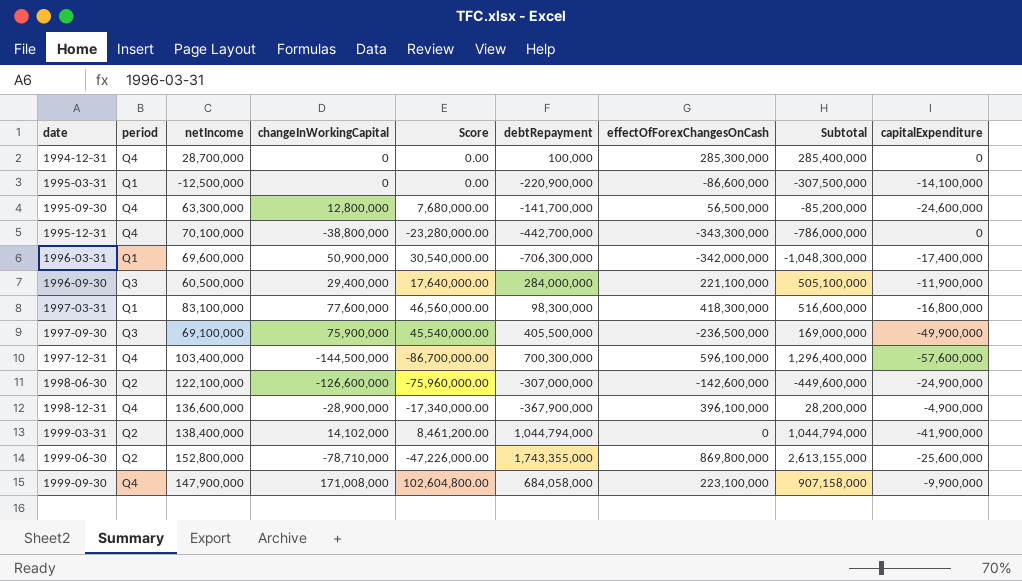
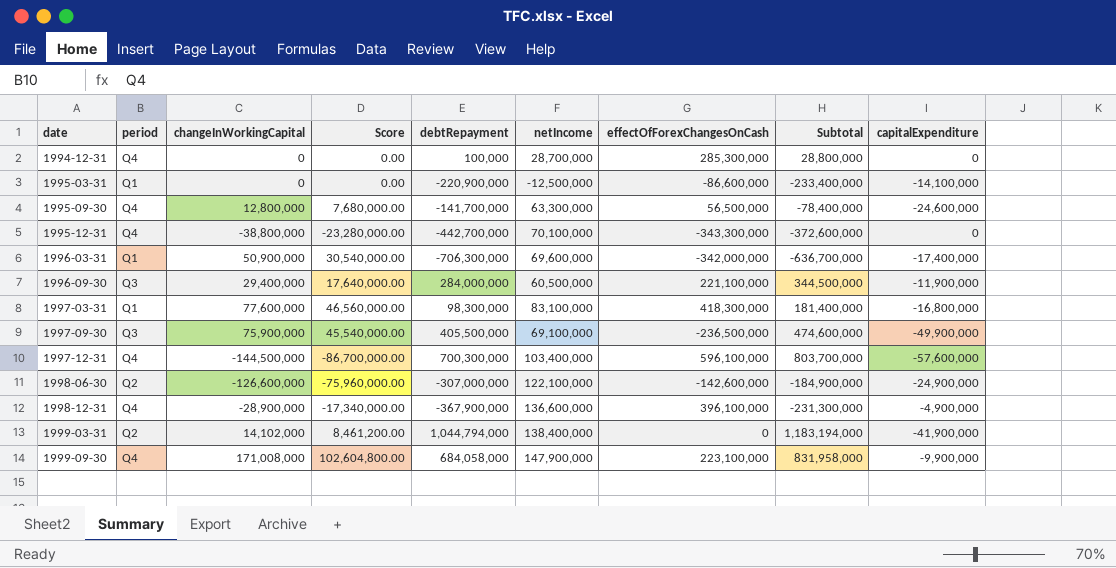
column netIncome | position: 3 -> 6
column Subtotal | formula: [debtRepayment] + [effectOfForexChangesOnCash] -> [debtRepayment] + [netIncome]
row 1999-06-30: Q2 | 152,800,000 | -78,710,000 | -47,226,000.00 | 1,743,355,000 | 869,800,000 | 2,613,155,000 | -25,600,000 -> none

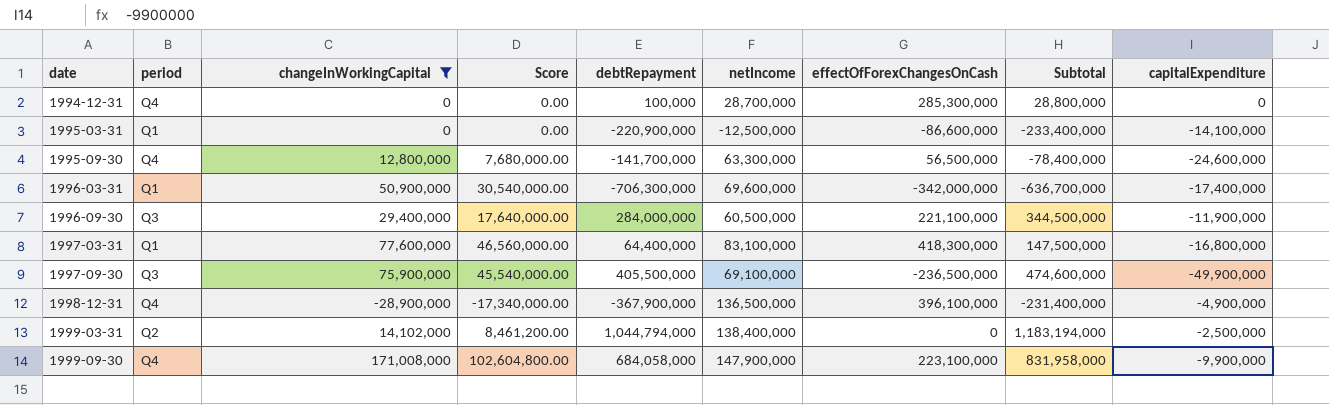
filter: none -> changeInWorkingCapital >= -28,900,000
1997-03-31 | debtRepayment: 98,300,000 -> 64,400,000
1997-03-31 | Subtotal: 181,400,000 -> 147,500,000
1998-12-31 | netIncome: 136,600,000 -> 136,500,000
1998-12-31 | Subtotal: -231,300,000 -> -231,400,000
1999-03-31 | capitalExpenditure: -41,900,000 -> -2,500,000

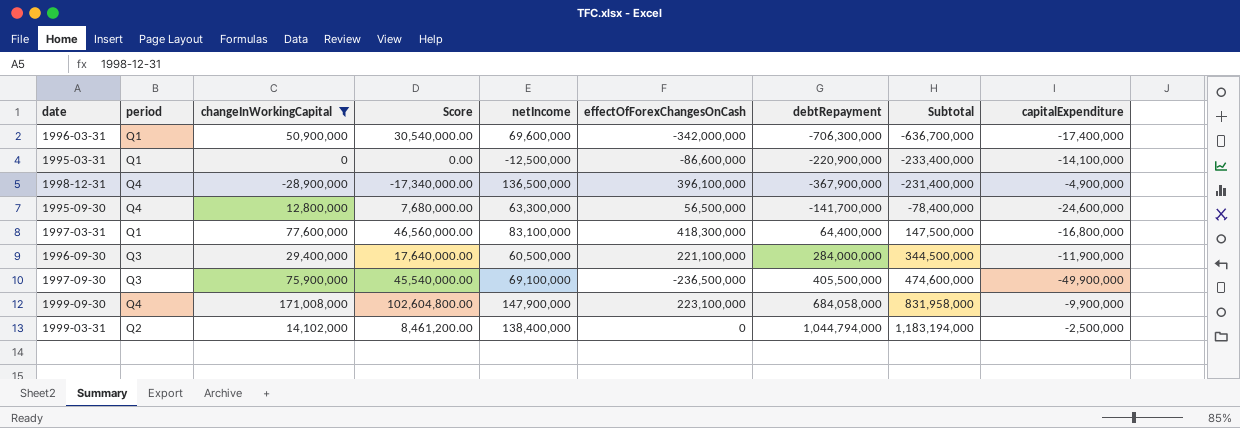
row order: date ascending -> Subtotal ascending
column debtRepayment | position: 5 -> 7
row 1994-12-31: Q4 | 0 | 0.00 | 100,000 | 28,700,000 | 285,300,000 | 28,800,000 | 0 -> none

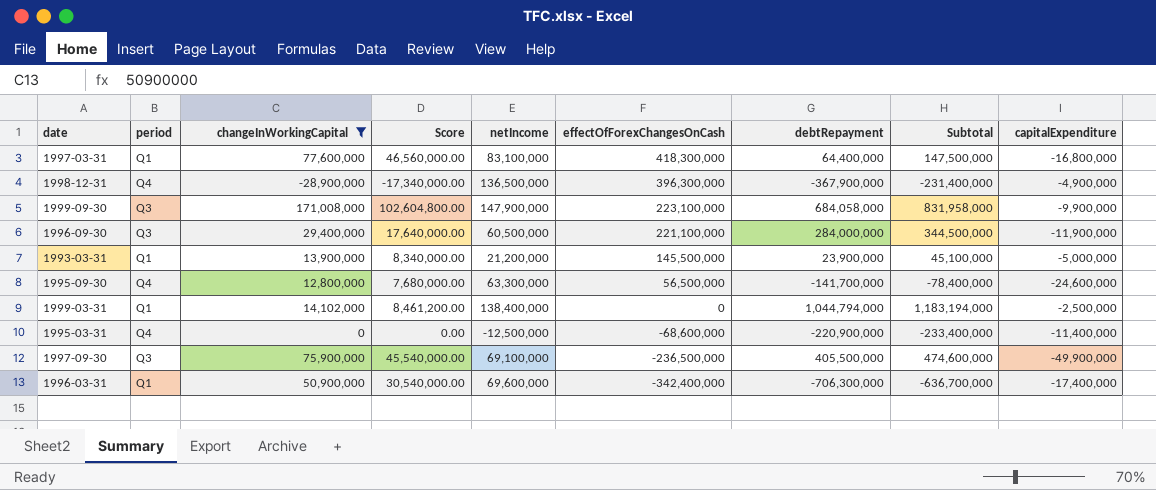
row order: Subtotal ascending -> effectOfForexChangesOnCash descending
1998-12-31 | effectOfForexChangesOnCash: 396,100,000 -> 396,300,000
1999-09-30 | period: Q4 -> Q3
row 1993-03-31: none -> Q1 | 13,900,000 | 8,340,000.00 | 21,200,000 | 145,500,000 | 23,900,000 | 45,100,000 | -5,000,000
1999-03-31 | period: Q2 -> Q1
1995-03-31 | period: Q1 -> Q4
1995-03-31 | effectOfForexChangesOnCash: -86,600,000 -> -68,600,000
1995-03-31 | capitalExpenditure: -14,100,000 -> -11,400,000
1996-03-31 | effectOfForexChangesOnCash: -342,000,000 -> -342,400,000

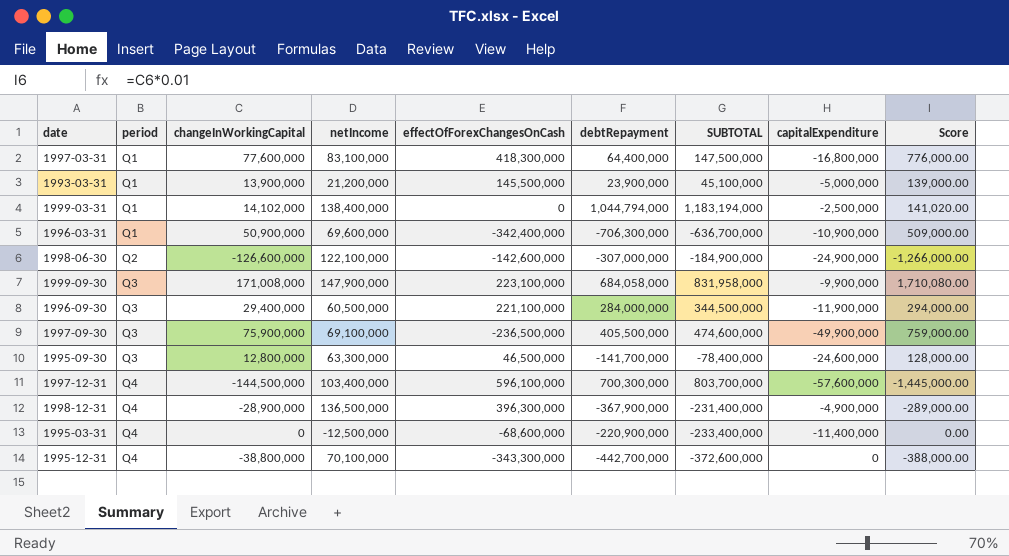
filter: changeInWorkingCapital >= -28,900,000 -> none
row order: effectOfForexChangesOnCash descending -> period ascending
column name: Subtotal -> SUBTOTAL
column Score | formula: [changeInWorkingCapital] * 0.6 -> [changeInWorkingCapital] * 0.01
column Score | position: 4 -> 9
1996-03-31 | capitalExpenditure: -17,400,000 -> -10,900,000
1995-09-30 | period: Q4 -> Q3
1995-09-30 | effectOfForexChangesOnCash: 56,500,000 -> 46,500,000

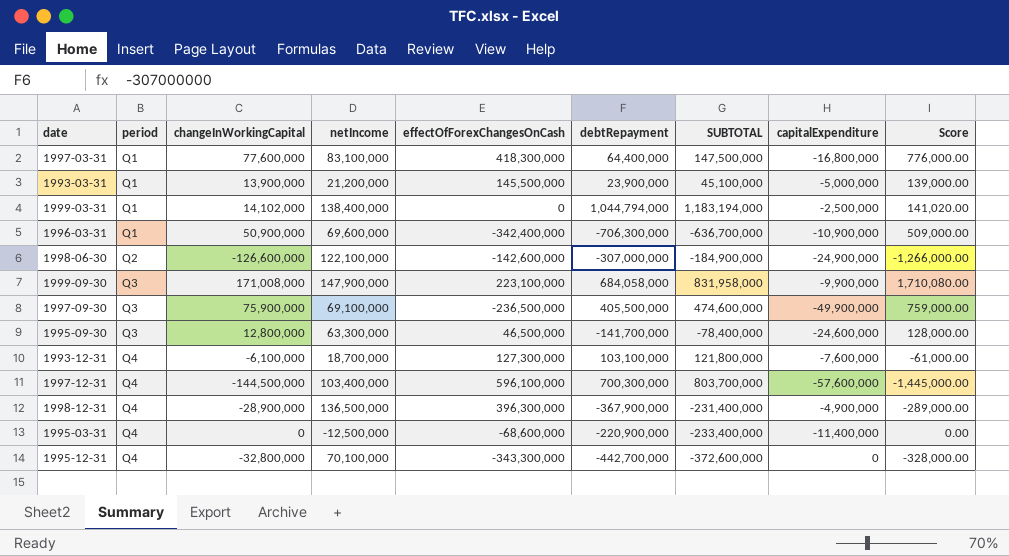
row 1996-09-30: Q3 | 29,400,000 | 60,500,000 | 221,100,000 | 284,000,000 | 344,500,000 | -11,900,000 | 294,000.00 -> none
row 1993-12-31: none -> Q4 | -6,100,000 | 18,700,000 | 127,300,000 | 103,100,000 | 121,800,000 | -7,600,000 | -61,000.00
1995-12-31 | changeInWorkingCapital: -38,800,000 -> -32,800,000
1995-12-31 | Score: -388,000.00 -> -328,000.00

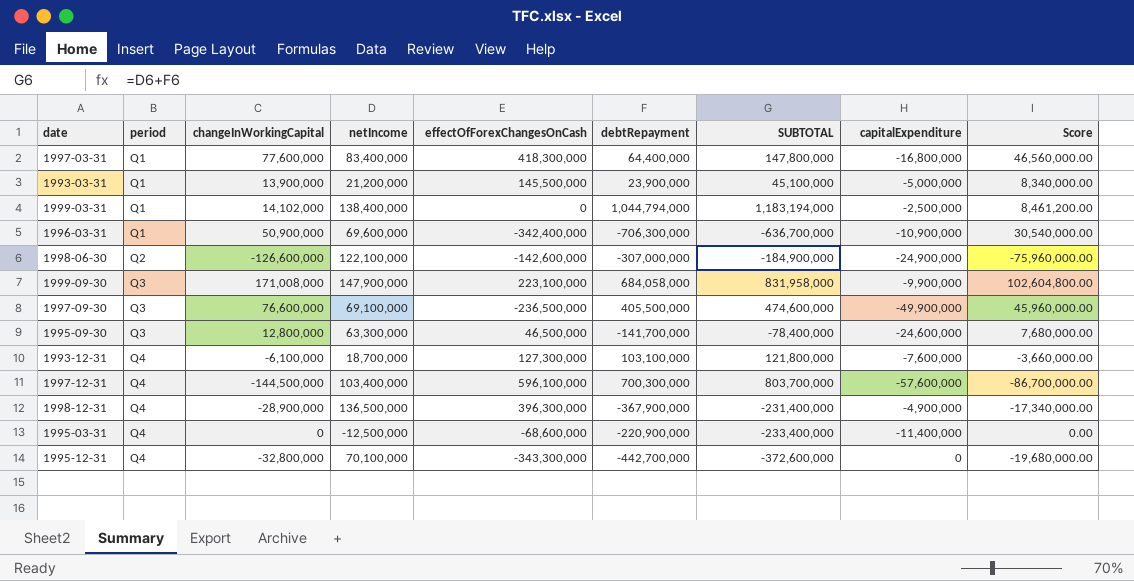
column Score | formula: [changeInWorkingCapital] * 0.01 -> [changeInWorkingCapital] * 0.6
1997-03-31 | netIncome: 83,100,000 -> 83,400,000
1997-03-31 | SUBTOTAL: 147,500,000 -> 147,800,000
1997-09-30 | changeInWorkingCapital: 75,900,000 -> 76,600,000

